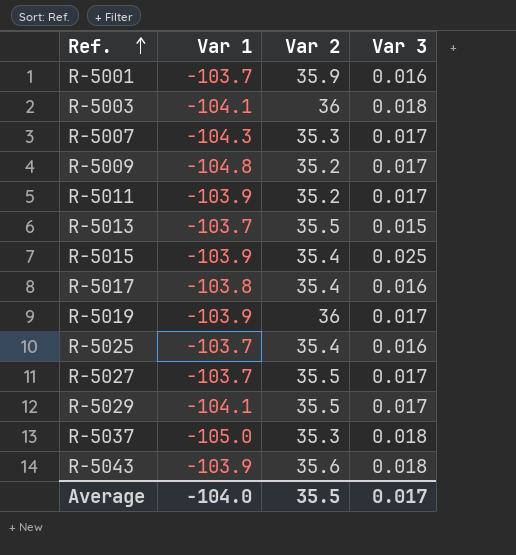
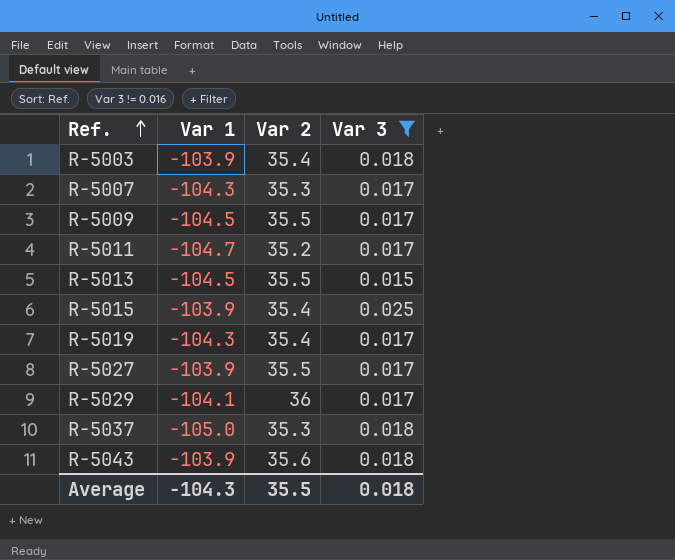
filter: none -> Var 3 != 0.016
R-5003 | Var 1: -104.1 -> -103.9
R-5003 | Var 2: 36 -> 35.4
R-5009 | Var 1: -104.8 -> -104.5
R-5009 | Var 2: 35.2 -> 35.5
R-5011 | Var 1: -103.9 -> -104.7
R-5013 | Var 1: -103.7 -> -104.5
R-5019 | Var 1: -103.9 -> -104.3
R-5019 | Var 2: 36 -> 35.4
R-5027 | Var 1: -103.7 -> -103.9
R-5029 | Var 2: 35.5 -> 36
Average | Var 1: -104.0 -> -104.3
Average | Var 3: 0.017 -> 0.018

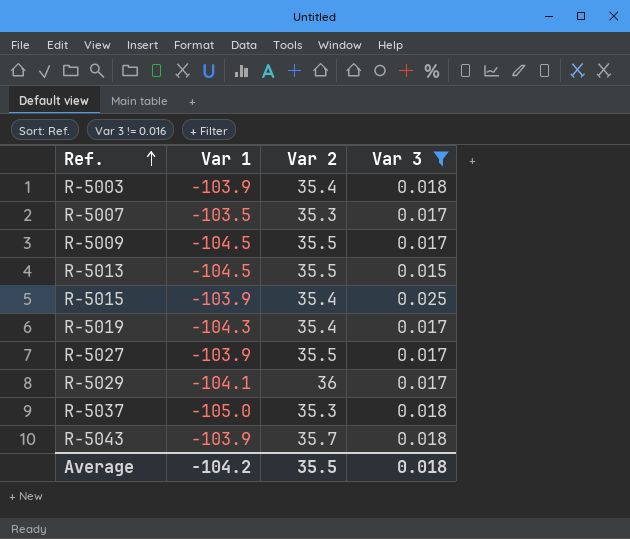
row R-5011: -104.7 | 35.2 | 0.017 -> none
R-5007 | Var 1: -104.3 -> -103.5
R-5043 | Var 2: 35.6 -> 35.7
Average | Var 1: -104.3 -> -104.2

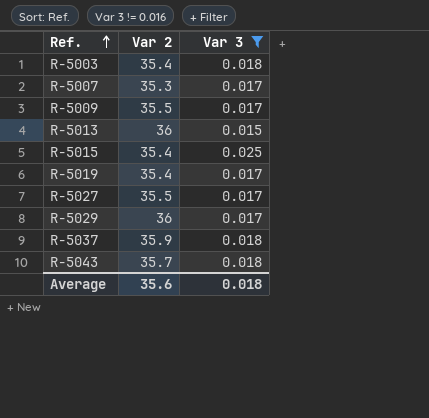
column Var 1 | position: 2 -> none
R-5013 | Var 2: 35.5 -> 36
R-5037 | Var 2: 35.3 -> 35.9
Average | Var 2: 35.5 -> 35.6

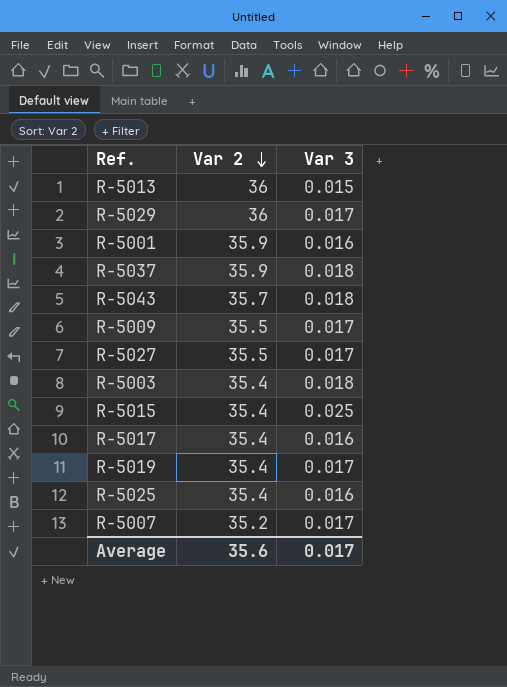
filter: Var 3 != 0.016 -> none
row order: Ref. ascending -> Var 2 descending
R-5007 | Var 2: 35.3 -> 35.2
Average | Var 3: 0.018 -> 0.017

